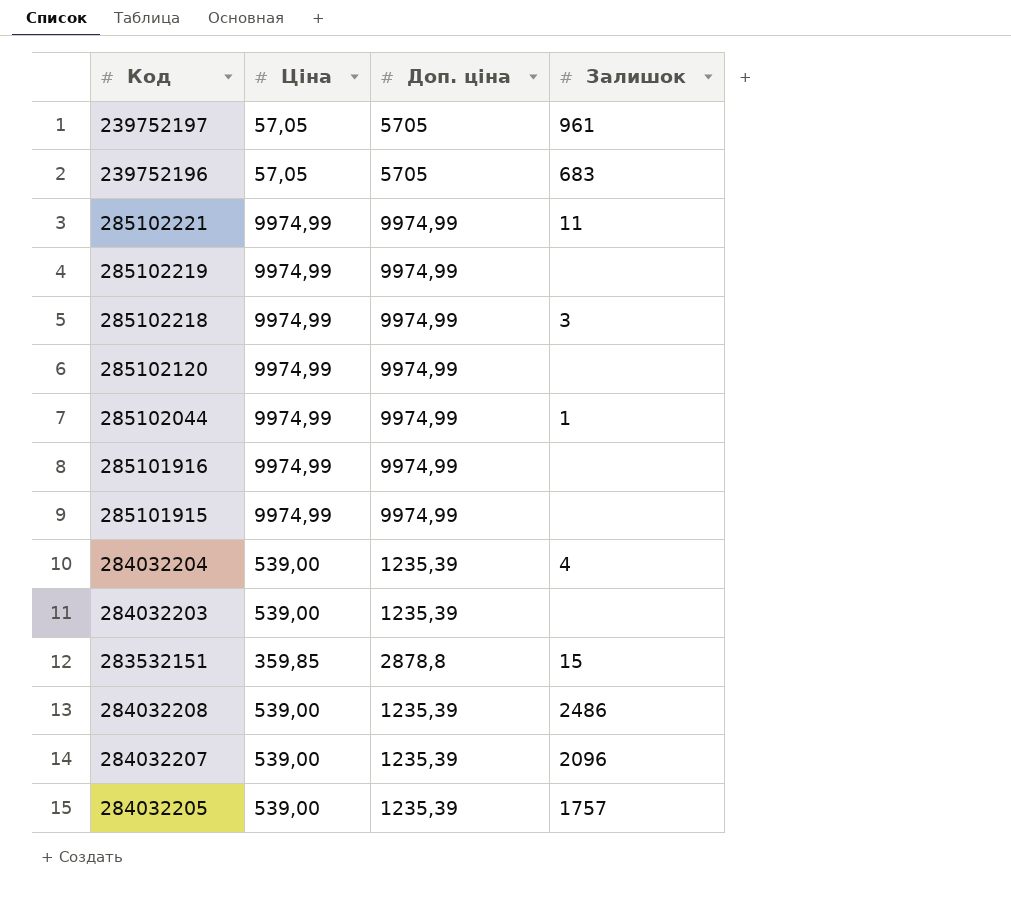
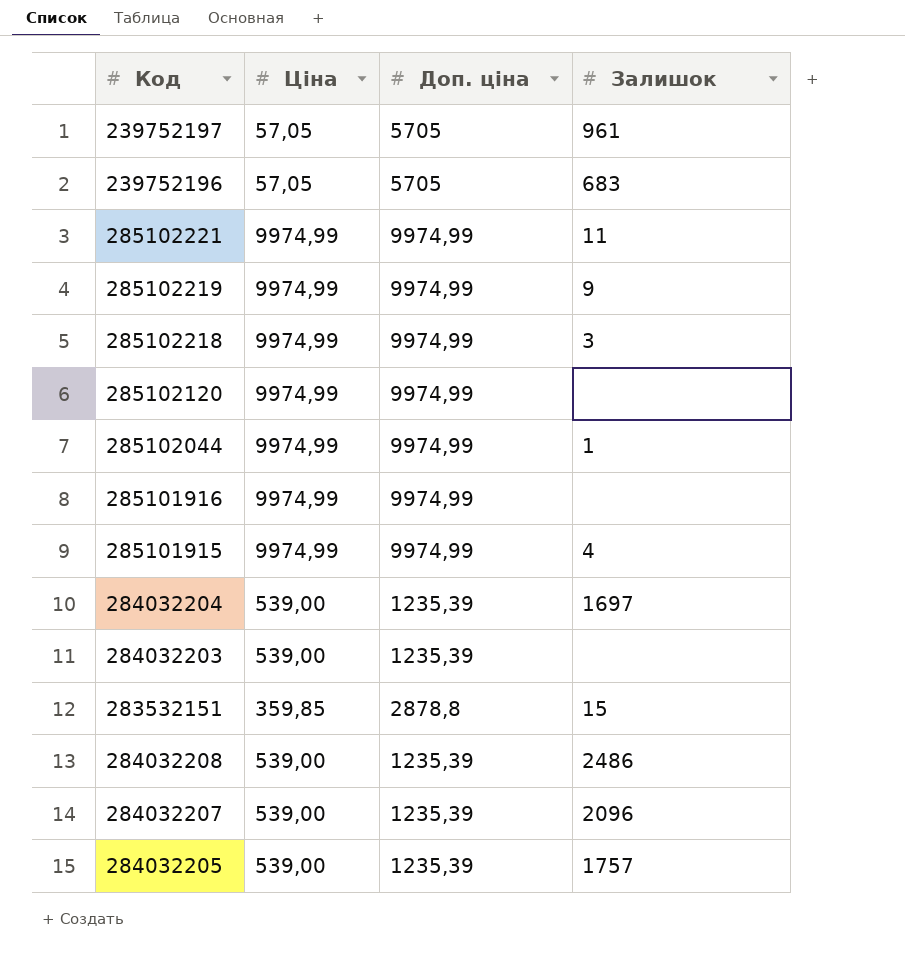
285102219 | Залишок: none -> 9
285101915 | Залишок: none -> 4
284032204 | Залишок: 4 -> 1697

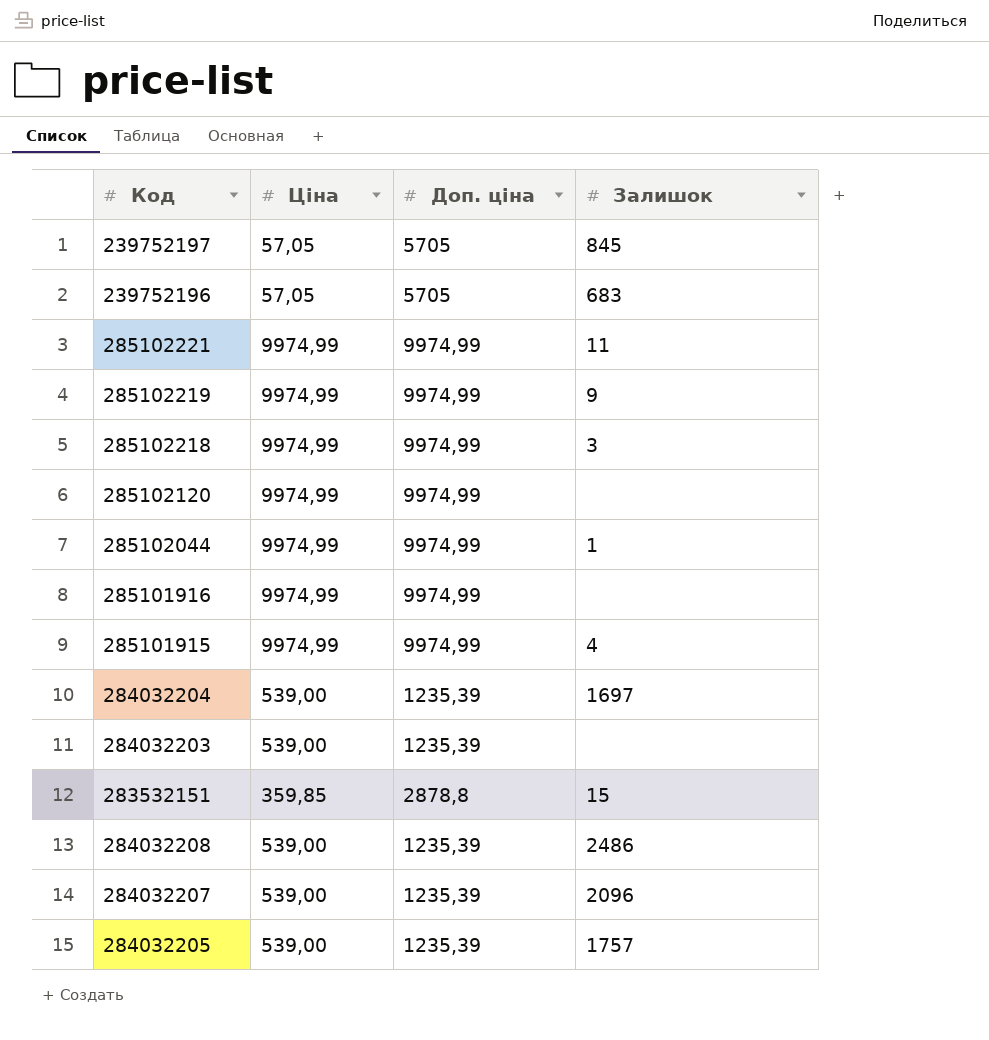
239752197 | Залишок: 961 -> 845

